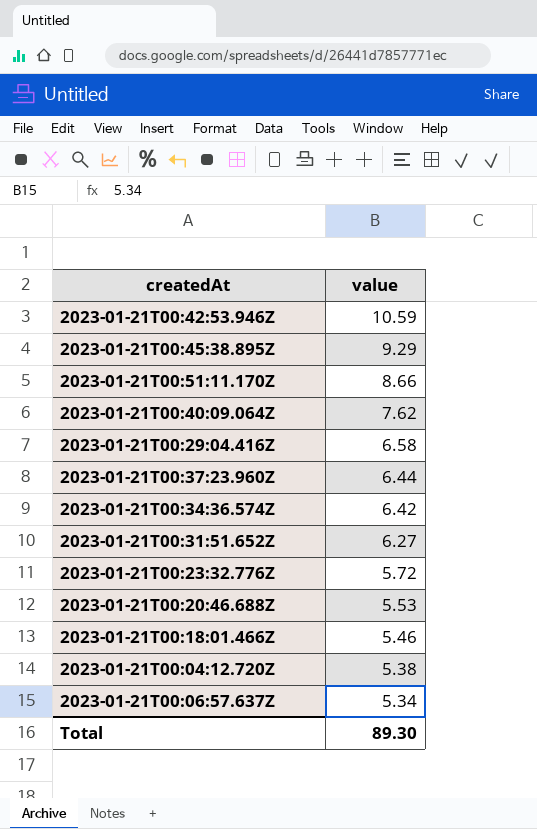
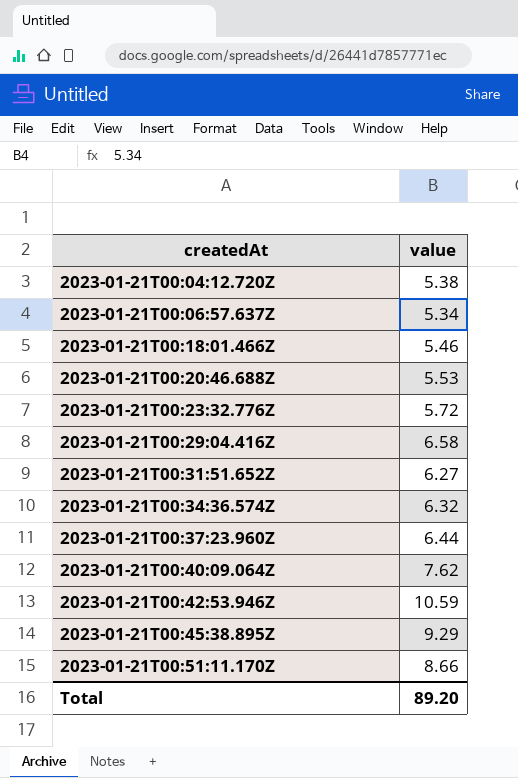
row order: value descending -> createdAt ascending
2023-01-21T00:34:36.574Z | value: 6.42 -> 6.32
Total | value: 89.30 -> 89.20

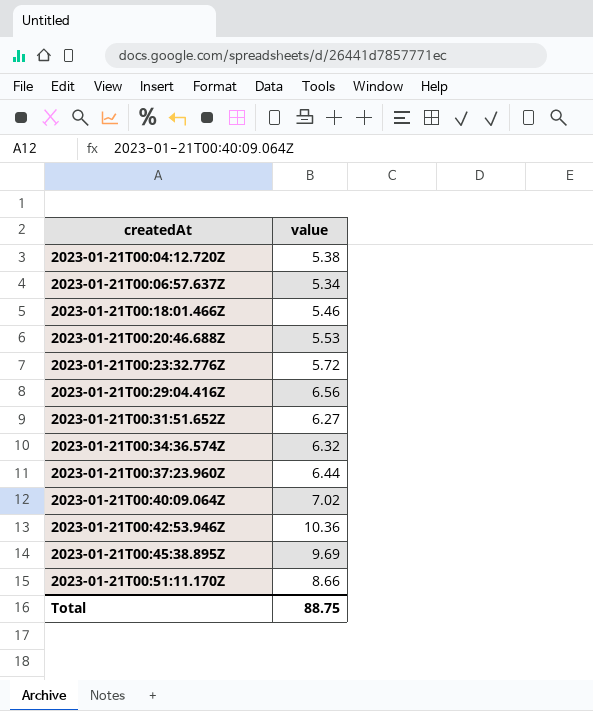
2023-01-21T00:29:04.416Z | value: 6.58 -> 6.56
2023-01-21T00:40:09.064Z | value: 7.62 -> 7.02
2023-01-21T00:42:53.946Z | value: 10.59 -> 10.36
2023-01-21T00:45:38.895Z | value: 9.29 -> 9.69
Total | value: 89.20 -> 88.75

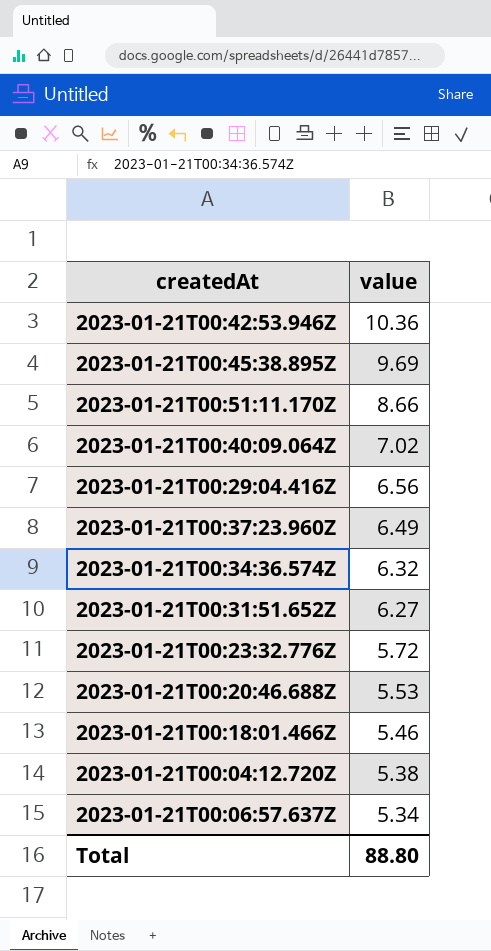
row order: createdAt ascending -> value descending
2023-01-21T00:37:23.960Z | value: 6.44 -> 6.49
Total | value: 88.75 -> 88.80

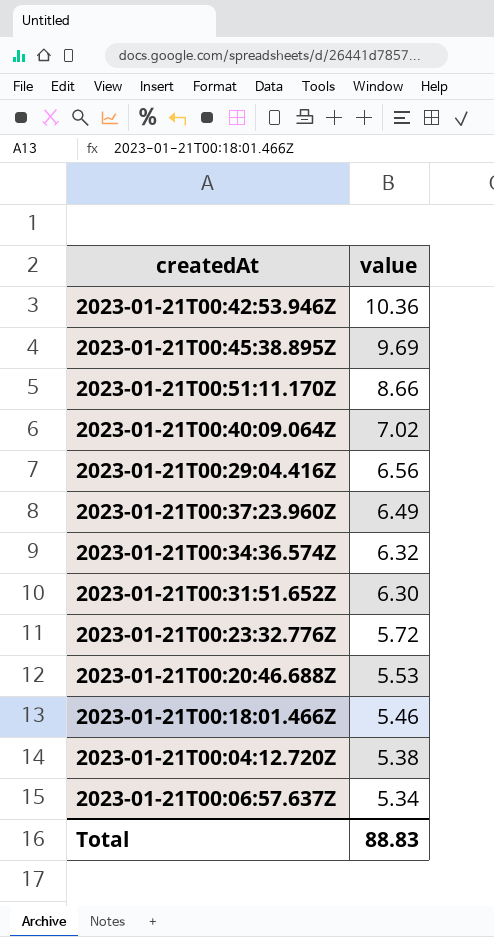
2023-01-21T00:31:51.652Z | value: 6.27 -> 6.30
Total | value: 88.80 -> 88.83

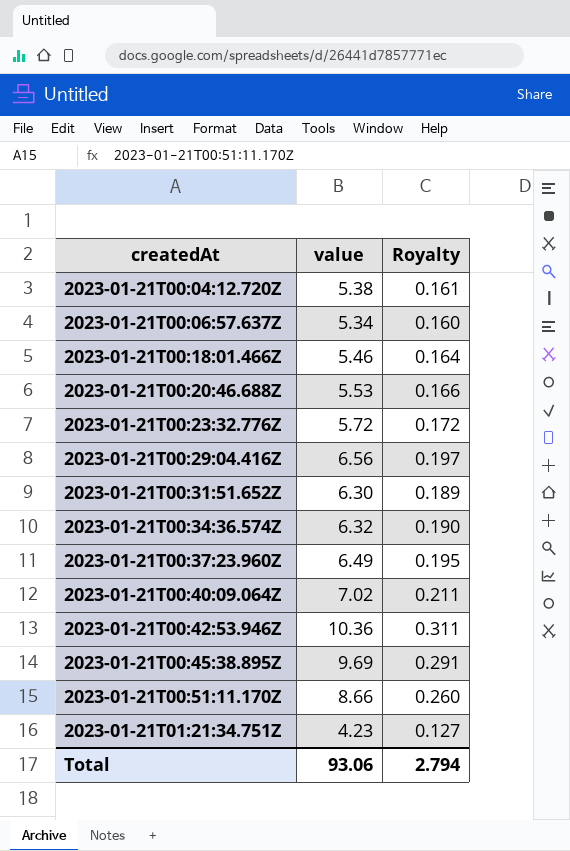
row order: value descending -> createdAt ascending
column Royalty | formula: none -> [value] * 0.03
row 2023-01-21T01:21:34.751Z: none -> 4.23 | 0.127
Total | value: 88.83 -> 93.06

